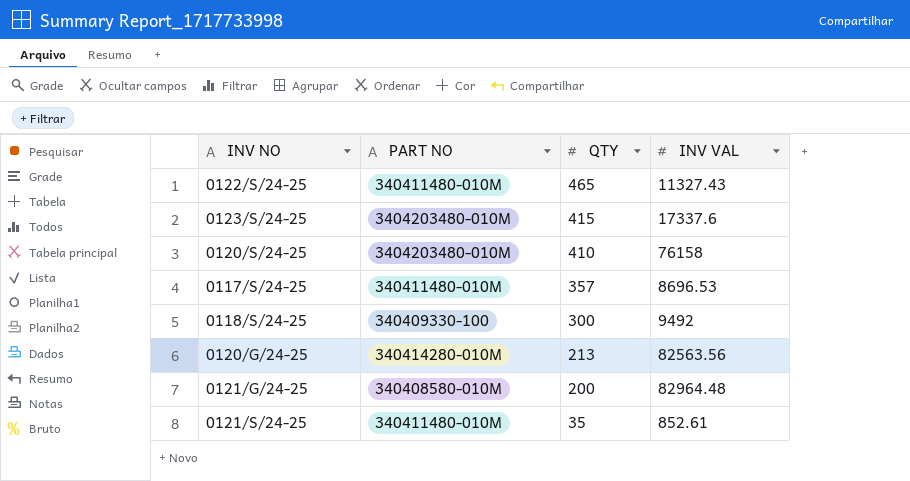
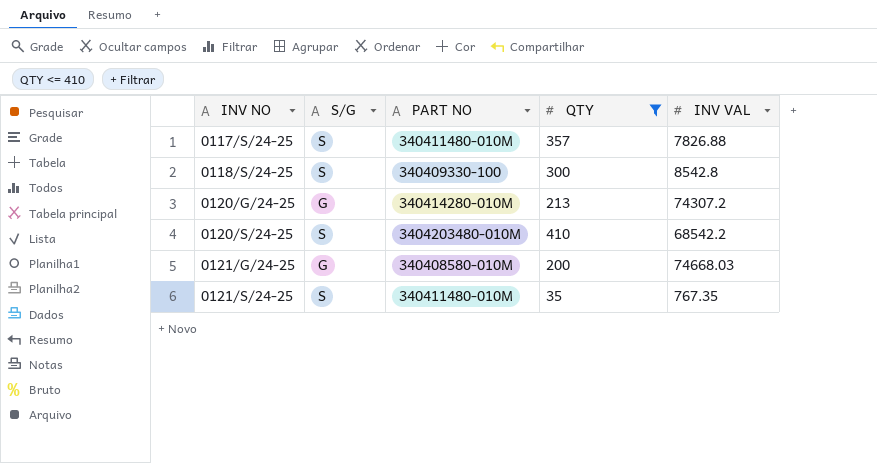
filter: none -> QTY <= 410
row order: QTY descending -> INV NO ascending
column S/G | position: none -> 2
0117/S/24-25 | INV VAL: 8696.53 -> 7826.88
0118/S/24-25 | INV VAL: 9492 -> 8542.8
0120/G/24-25 | INV VAL: 82563.56 -> 74307.2
0120/S/24-25 | INV VAL: 76158 -> 68542.2
0121/G/24-25 | INV VAL: 82964.48 -> 74668.03
0121/S/24-25 | INV VAL: 852.61 -> 767.35

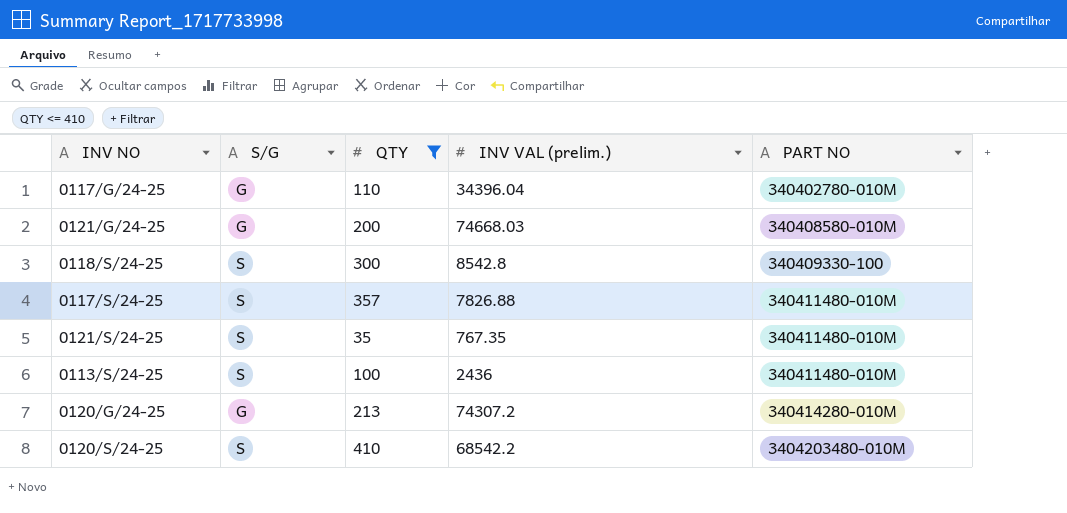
row order: INV NO ascending -> PART NO ascending
column name: INV VAL -> INV VAL (prelim.)
column PART NO | position: 3 -> 5
row 0117/G/24-25: none -> G | 110 | 34396.04 | 340402780-010M
row 0113/S/24-25: none -> S | 100 | 2436 | 340411480-010M

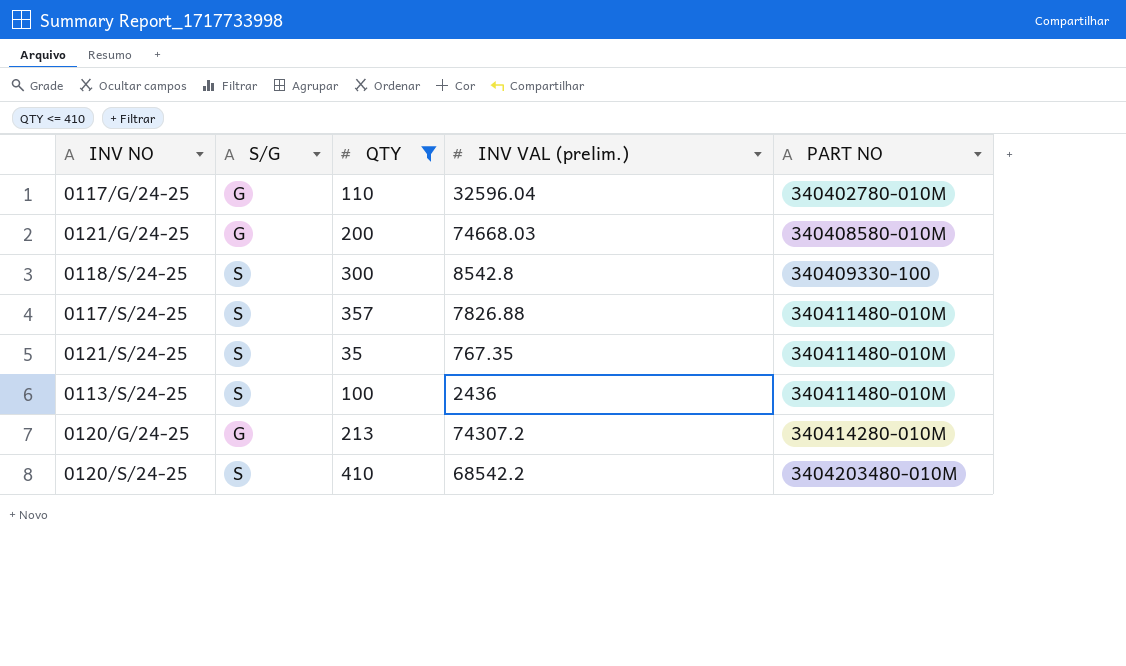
0117/G/24-25 | INV VAL (prelim.): 34396.04 -> 32596.04

